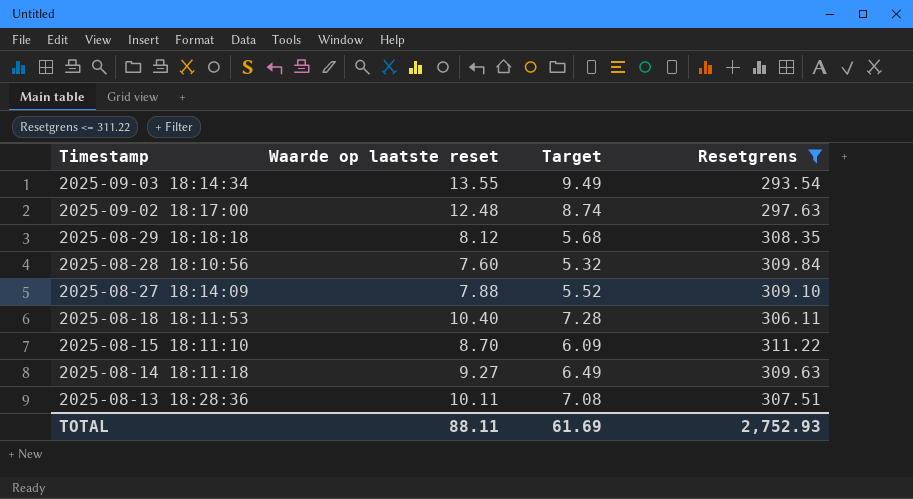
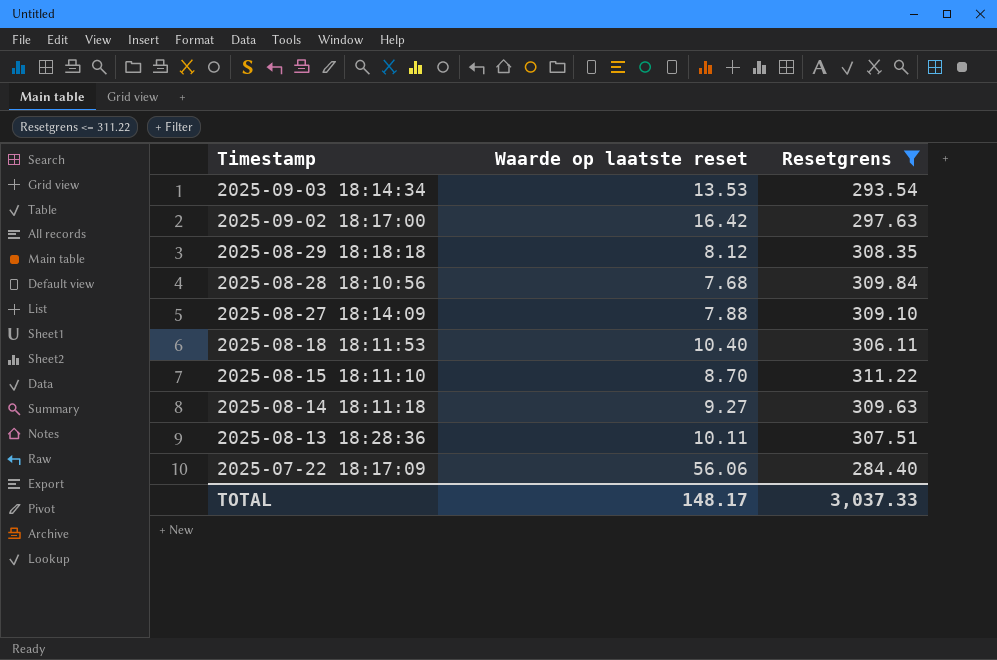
column Target | formula: [Waarde op laatste reset] * 0.7 -> none
2025-09-03 18:14:34 | Waarde op laatste reset: 13.55 -> 13.53
2025-09-02 18:17:00 | Waarde op laatste reset: 12.48 -> 16.42
2025-08-28 18:10:56 | Waarde op laatste reset: 7.60 -> 7.68
row 2025-07-22 18:17:09: none -> 56.06 | 284.40
TOTAL | Waarde op laatste reset: 88.11 -> 148.17
TOTAL | Resetgrens: 2,752.93 -> 3,037.33

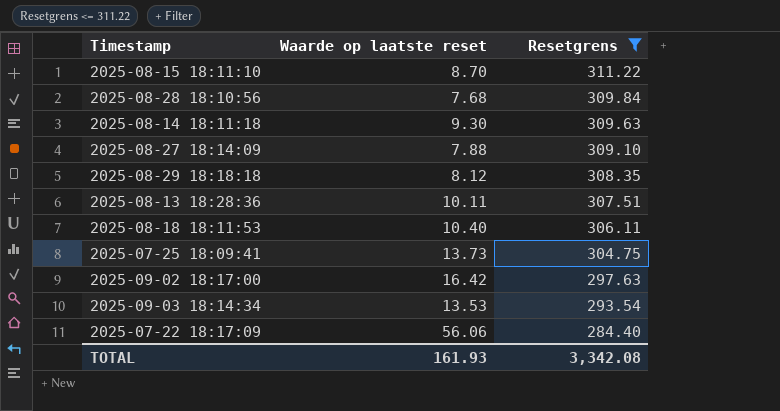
row order: Timestamp descending -> Resetgrens descending
2025-08-14 18:11:18 | Waarde op laatste reset: 9.27 -> 9.30
row 2025-07-25 18:09:41: none -> 13.73 | 304.75
TOTAL | Waarde op laatste reset: 148.17 -> 161.93
TOTAL | Resetgrens: 3,037.33 -> 3,342.08

